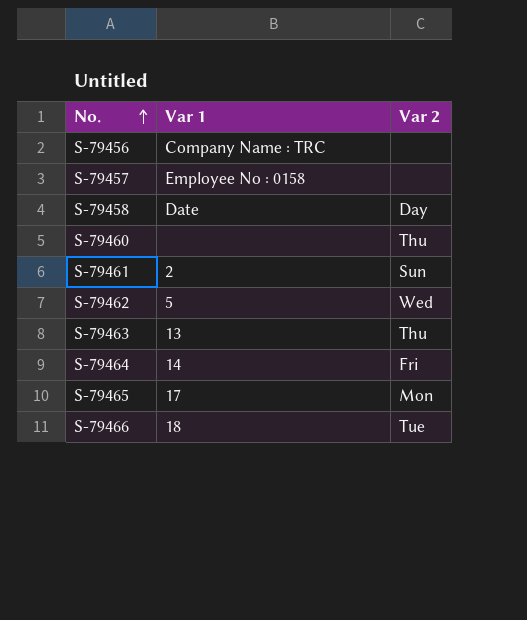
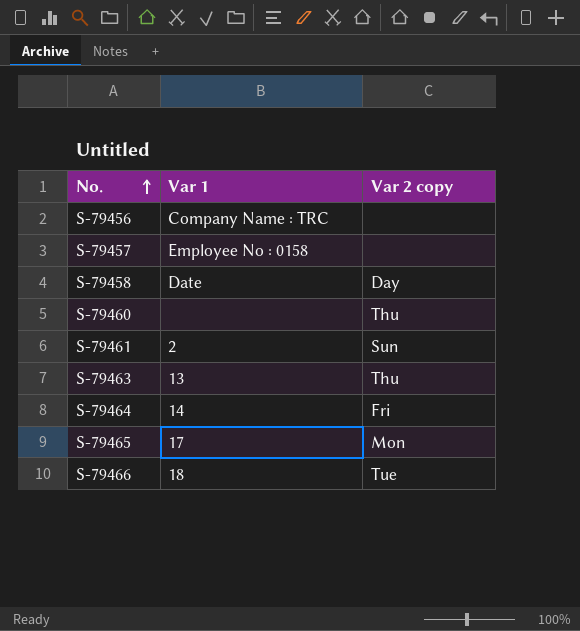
column name: Var 2 -> Var 2 copy
row S-79462: 5 | Wed -> none

